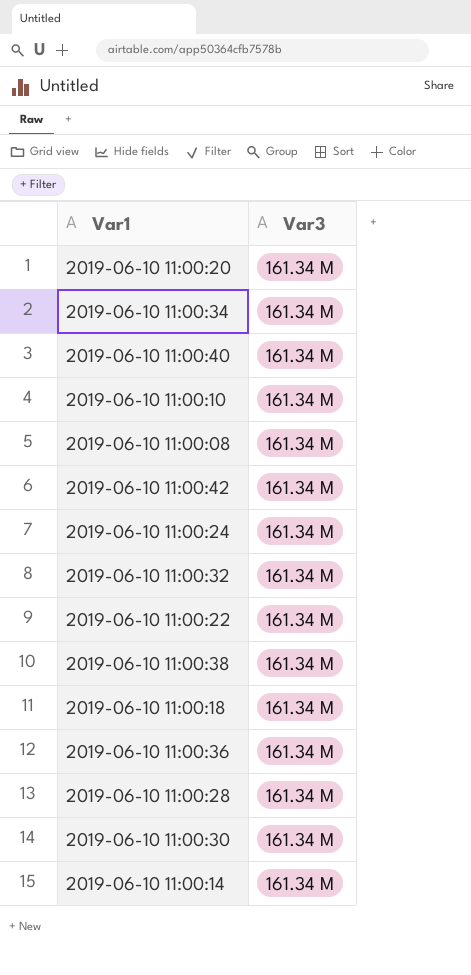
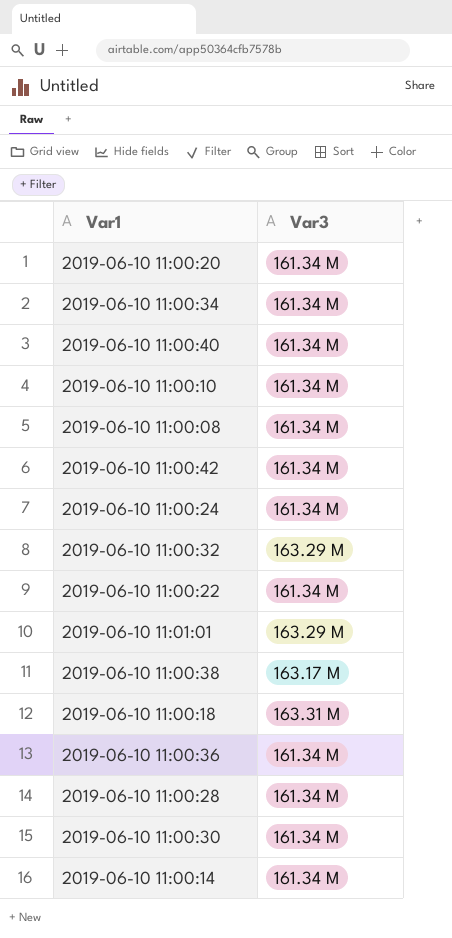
2019-06-10 11:00:32 | Var3: 161.34 M -> 163.29 M
row 2019-06-10 11:01:01: none -> 163.29 M
2019-06-10 11:00:38 | Var3: 161.34 M -> 163.17 M
2019-06-10 11:00:18 | Var3: 161.34 M -> 163.31 M

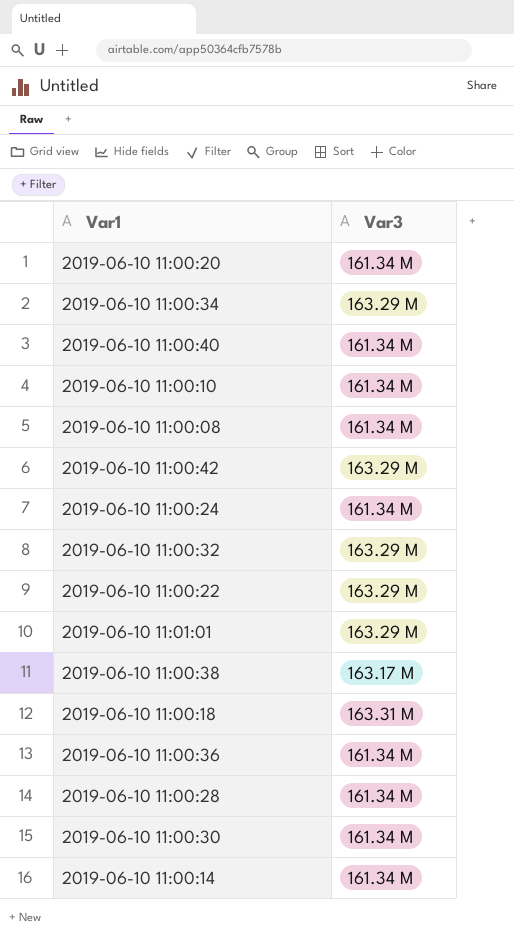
2019-06-10 11:00:34 | Var3: 161.34 M -> 163.29 M
2019-06-10 11:00:42 | Var3: 161.34 M -> 163.29 M
2019-06-10 11:00:22 | Var3: 161.34 M -> 163.29 M

